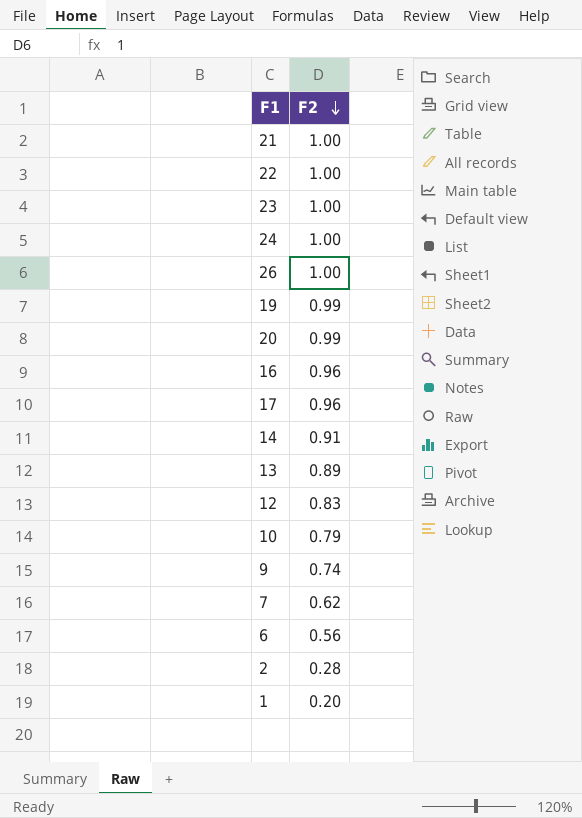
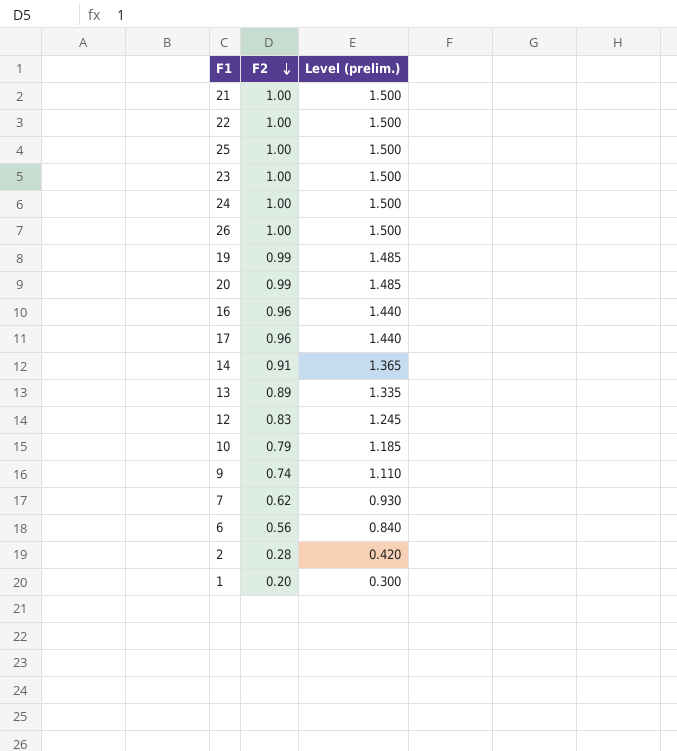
column Level (prelim.) | formula: none -> [F2] * 1.5
row 25: none -> 1.00 | 1.500

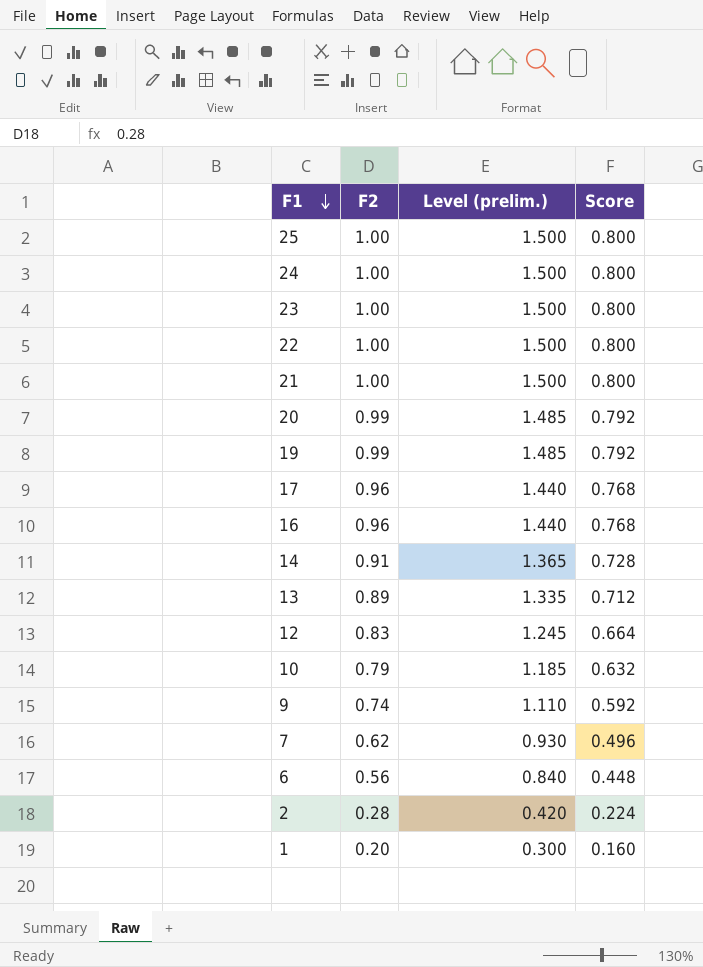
row order: F2 descending -> F1 descending
column Score | formula: none -> [F2] * 0.8
row 26: 1.00 | 1.500 -> none

